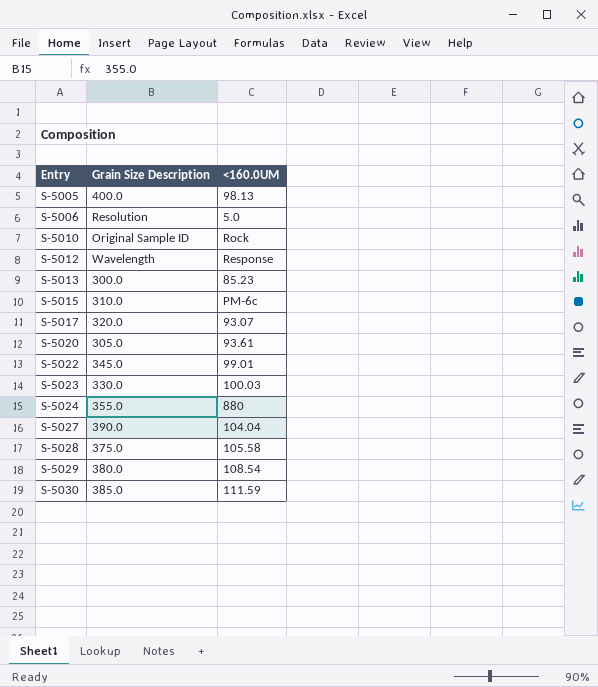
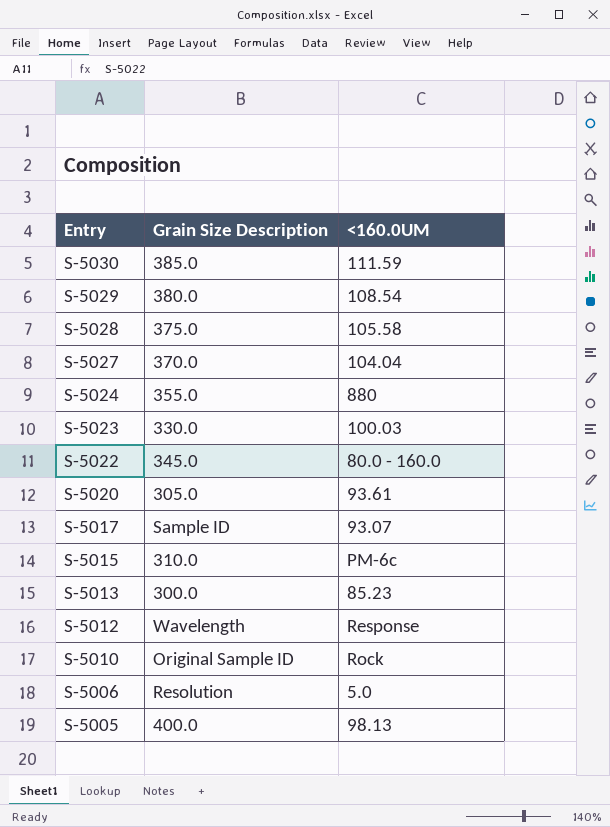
row order: Entry ascending -> Entry descending
S-5027 | Grain Size Description: 390.0 -> 370.0
S-5022 | <160.0UM: 99.01 -> 80.0 - 160.0
S-5017 | Grain Size Description: 320.0 -> Sample ID

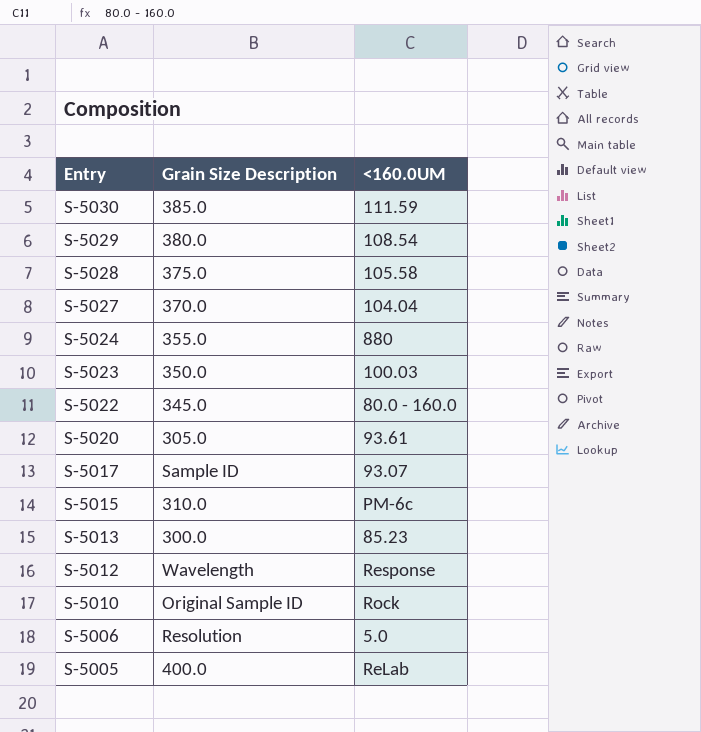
S-5023 | Grain Size Description: 330.0 -> 350.0
S-5005 | <160.0UM: 98.13 -> ReLab

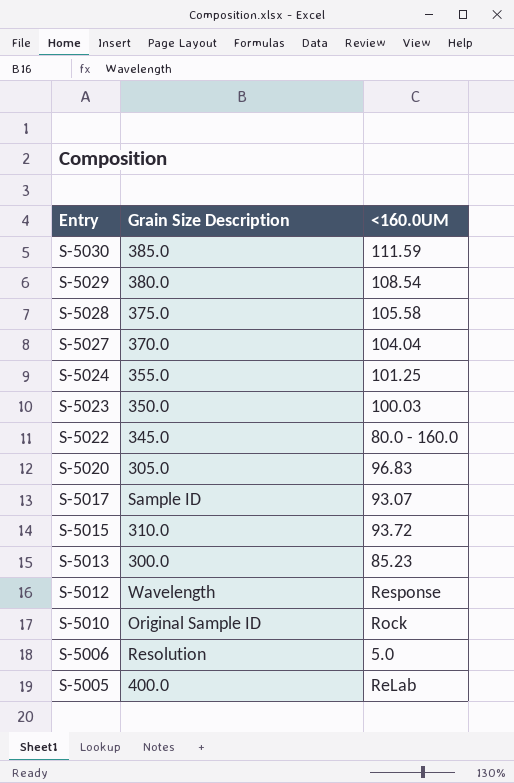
S-5024 | <160.0UM: 880 -> 101.25
S-5020 | <160.0UM: 93.61 -> 96.83
S-5015 | <160.0UM: PM-6c -> 93.72

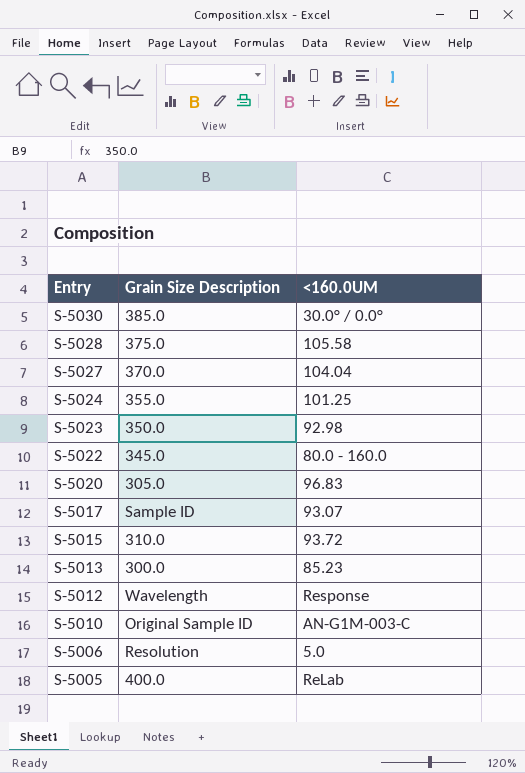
row S-5029: 380.0 | 108.54 -> none
S-5030 | <160.0UM: 111.59 -> 30.0° / 0.0°
S-5023 | <160.0UM: 100.03 -> 92.98
S-5010 | <160.0UM: Rock -> AN-G1M-003-C

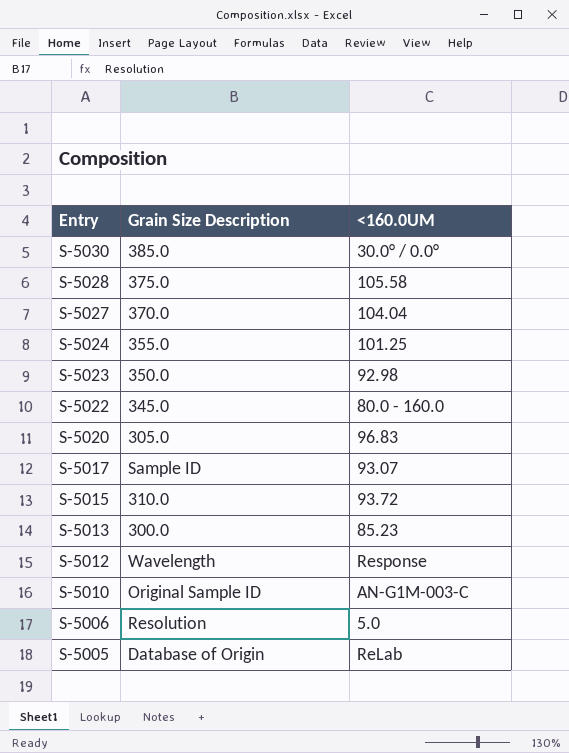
S-5005 | Grain Size Description: 400.0 -> Database of Origin

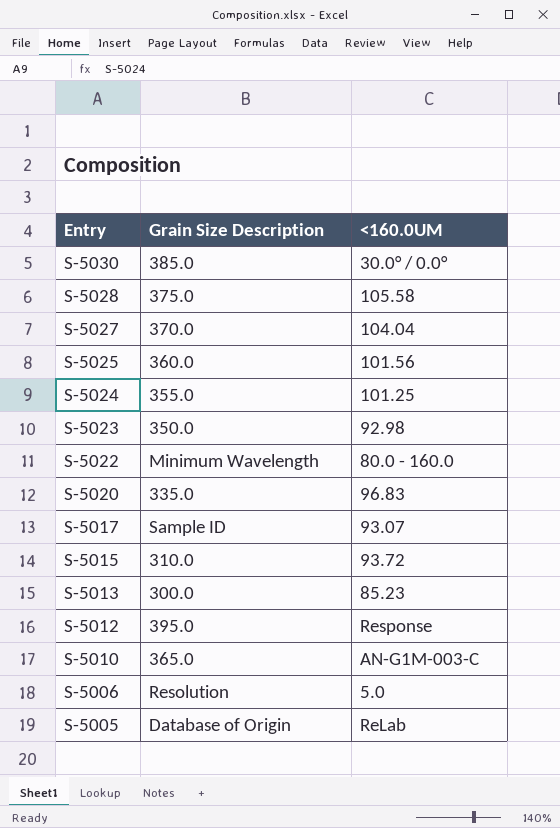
row S-5025: none -> 360.0 | 101.56
S-5022 | Grain Size Description: 345.0 -> Minimum Wavelength
S-5020 | Grain Size Description: 305.0 -> 335.0
S-5012 | Grain Size Description: Wavelength -> 395.0
S-5010 | Grain Size Description: Original Sample ID -> 365.0

